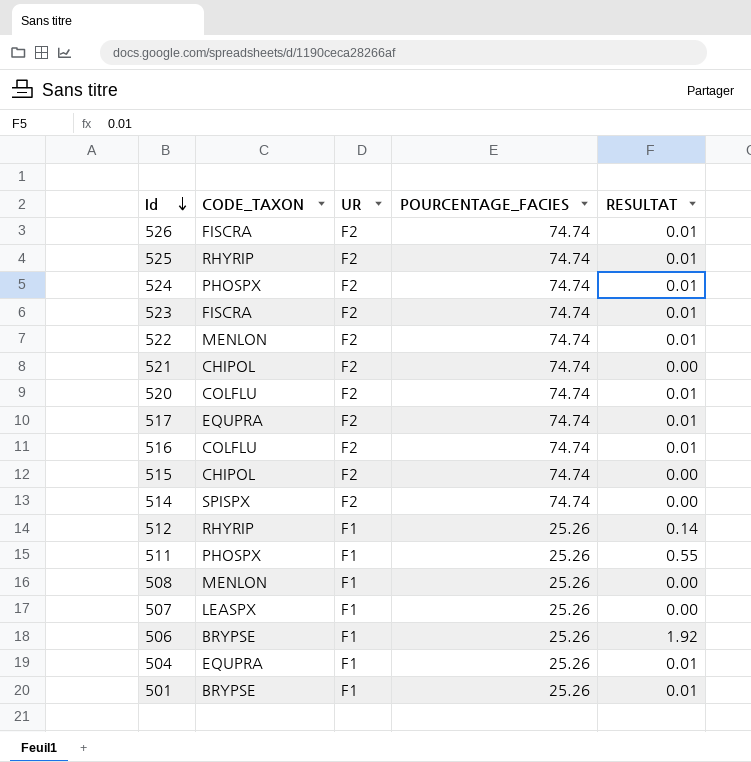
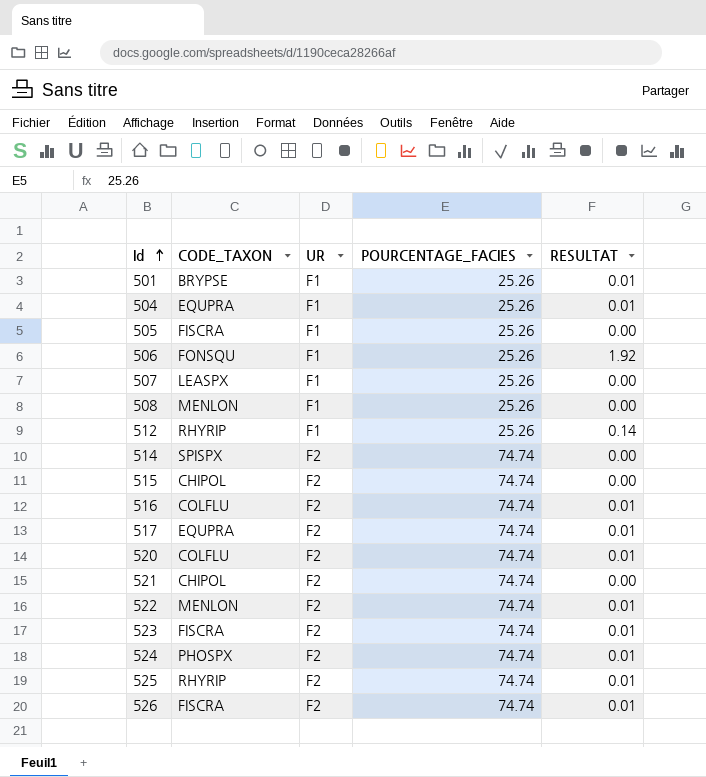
row order: Id descending -> Id ascending
row 511: PHOSPX | F1 | 25.26 | 0.55 -> none
row 505: none -> FISCRA | F1 | 25.26 | 0.00
506 | CODE_TAXON: BRYPSE -> FONSQU

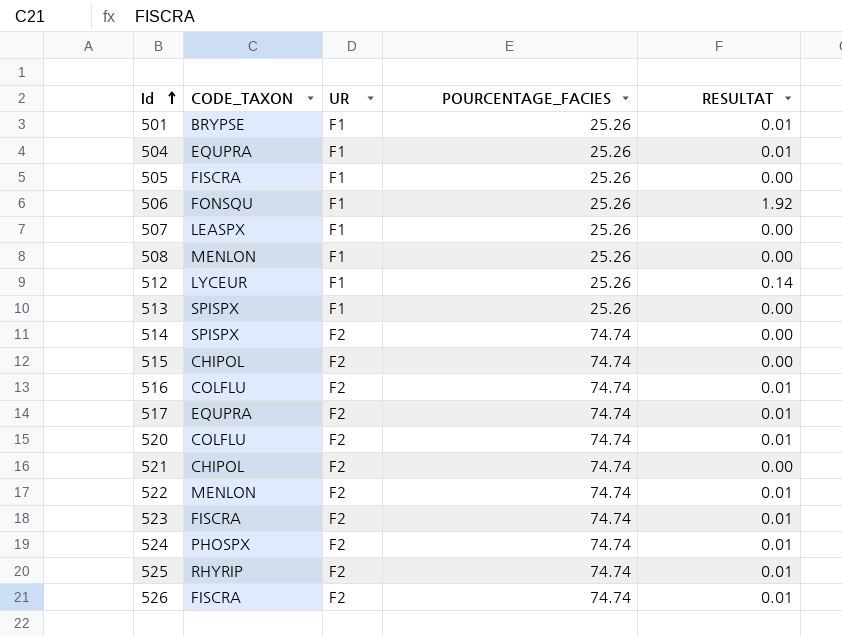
512 | CODE_TAXON: RHYRIP -> LYCEUR
row 513: none -> SPISPX | F1 | 25.26 | 0.00

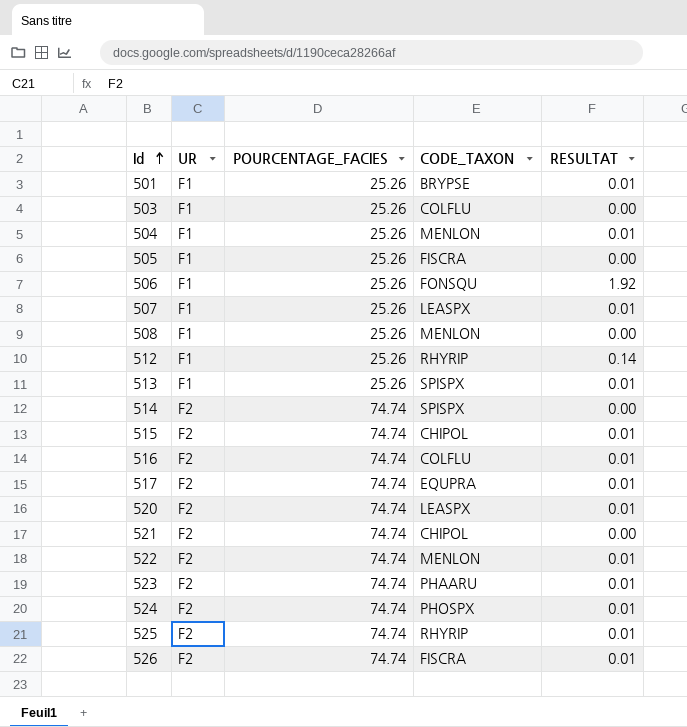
column CODE_TAXON | position: 2 -> 4
row 503: none -> F1 | 25.26 | COLFLU | 0.00
504 | CODE_TAXON: EQUPRA -> MENLON
507 | RESULTAT: 0.00 -> 0.01
512 | CODE_TAXON: LYCEUR -> RHYRIP
513 | RESULTAT: 0.00 -> 0.01
515 | RESULTAT: 0.00 -> 0.01
520 | CODE_TAXON: COLFLU -> LEASPX
523 | CODE_TAXON: FISCRA -> PHAARU

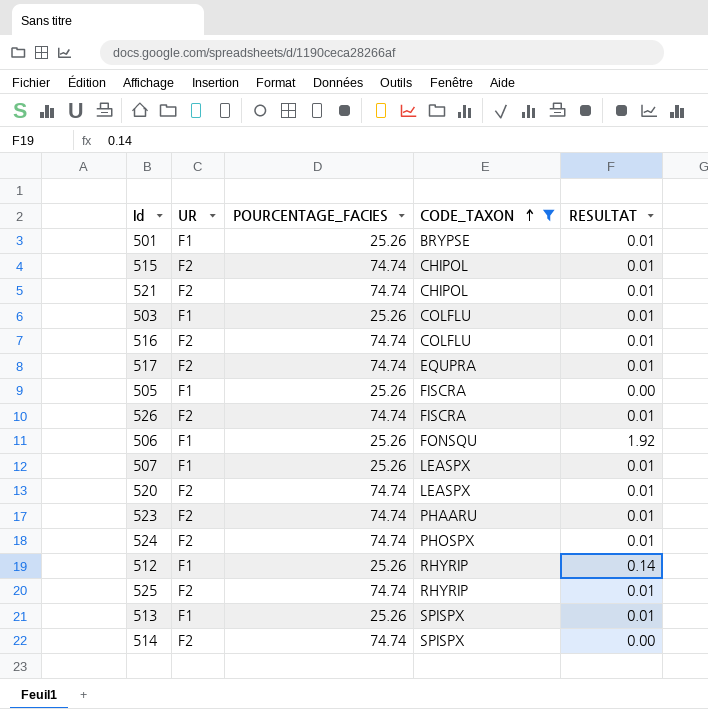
filter: none -> CODE_TAXON != MENLON
row order: Id ascending -> CODE_TAXON ascending
521 | RESULTAT: 0.00 -> 0.01
503 | RESULTAT: 0.00 -> 0.01

